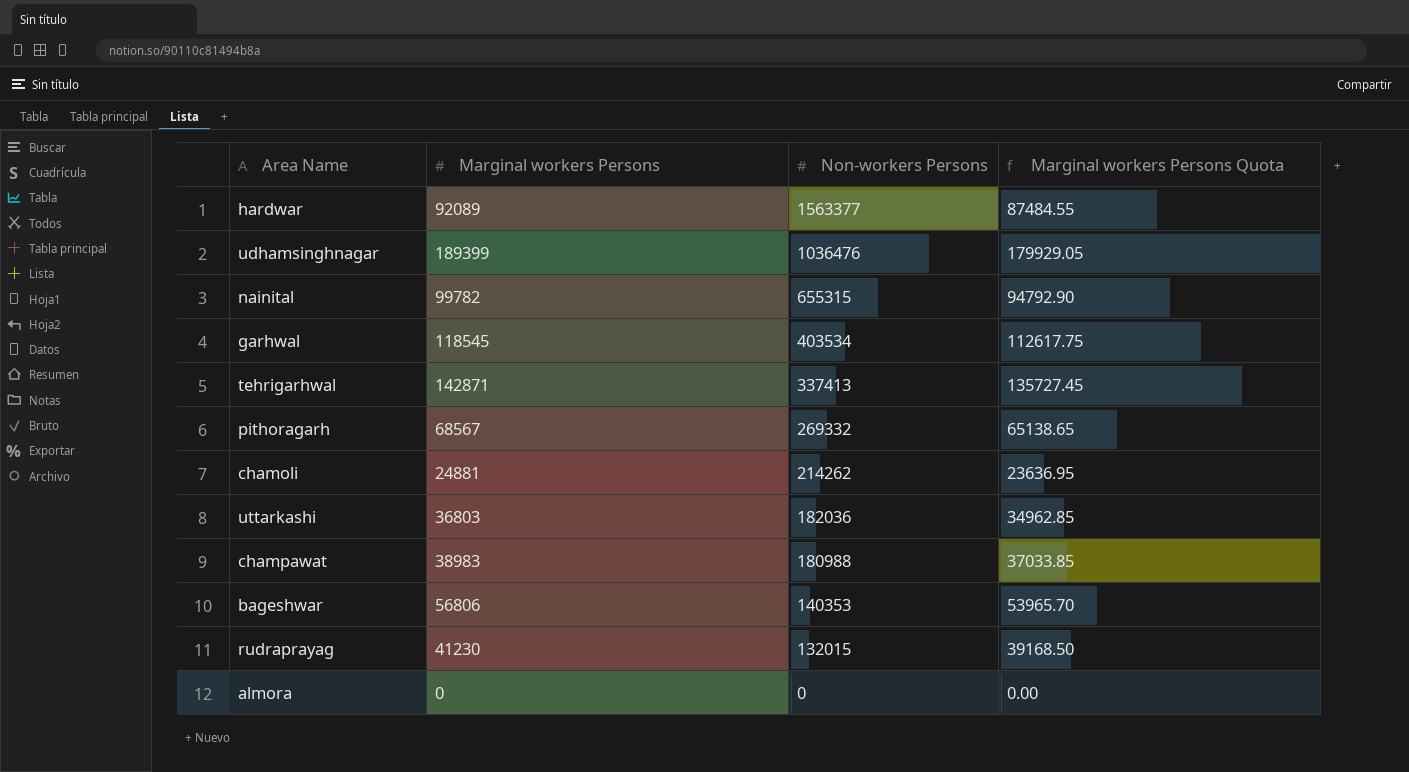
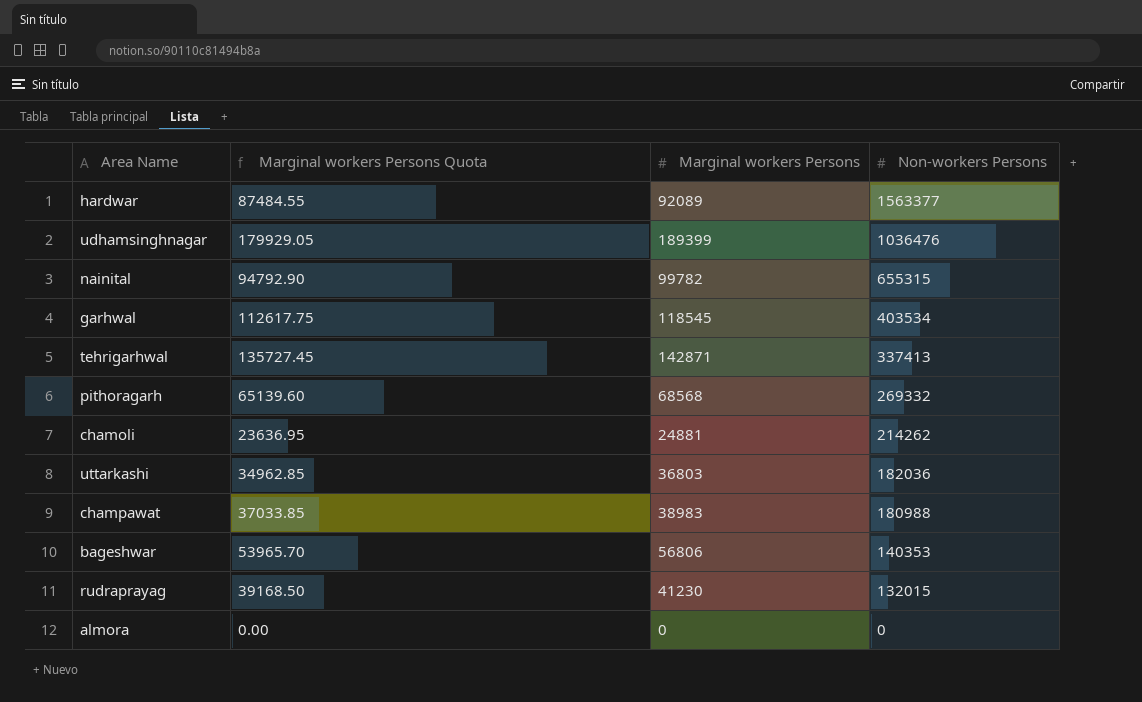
column Marginal workers Persons Quota | position: 4 -> 2
pithoragarh | Marginal workers Persons Quota: 65138.65 -> 65139.60
pithoragarh | Marginal workers Persons: 68567 -> 68568

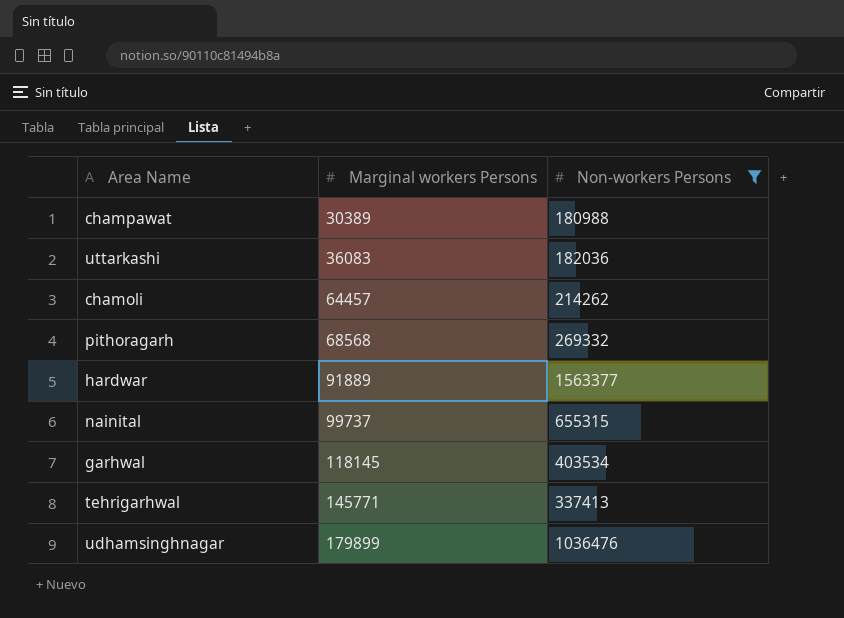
filter: none -> Non-workers Persons >= 180988
row order: Non-workers Persons descending -> Marginal workers Persons ascending
column Marginal workers Persons Quota | formula: [Marginal workers Persons] * 0.95 -> none
champawat | Marginal workers Persons: 38983 -> 30389
uttarkashi | Marginal workers Persons: 36803 -> 36083
chamoli | Marginal workers Persons: 24881 -> 64457
hardwar | Marginal workers Persons: 92089 -> 91889
nainital | Marginal workers Persons: 99782 -> 99737
garhwal | Marginal workers Persons: 118545 -> 118145
tehrigarhwal | Marginal workers Persons: 142871 -> 145771
udhamsinghnagar | Marginal workers Persons: 189399 -> 179899

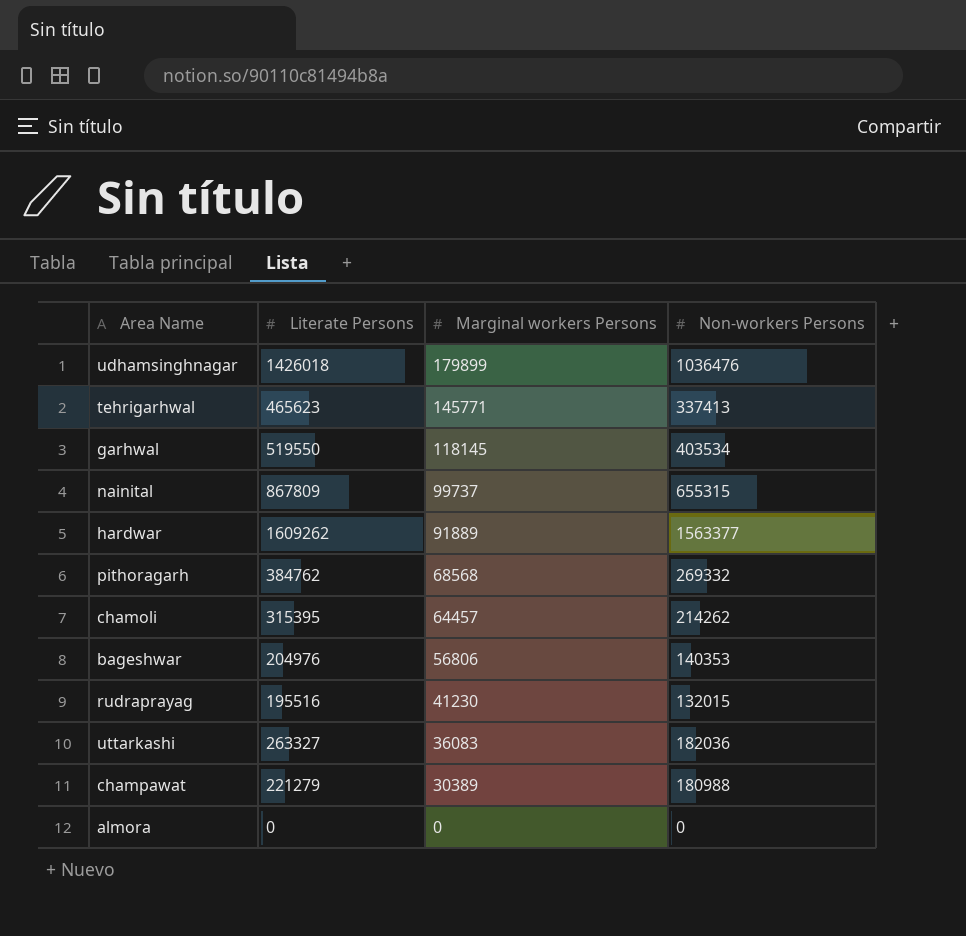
filter: Non-workers Persons >= 180988 -> none
row order: Marginal workers Persons ascending -> Marginal workers Persons descending
column Literate Persons | position: none -> 2

